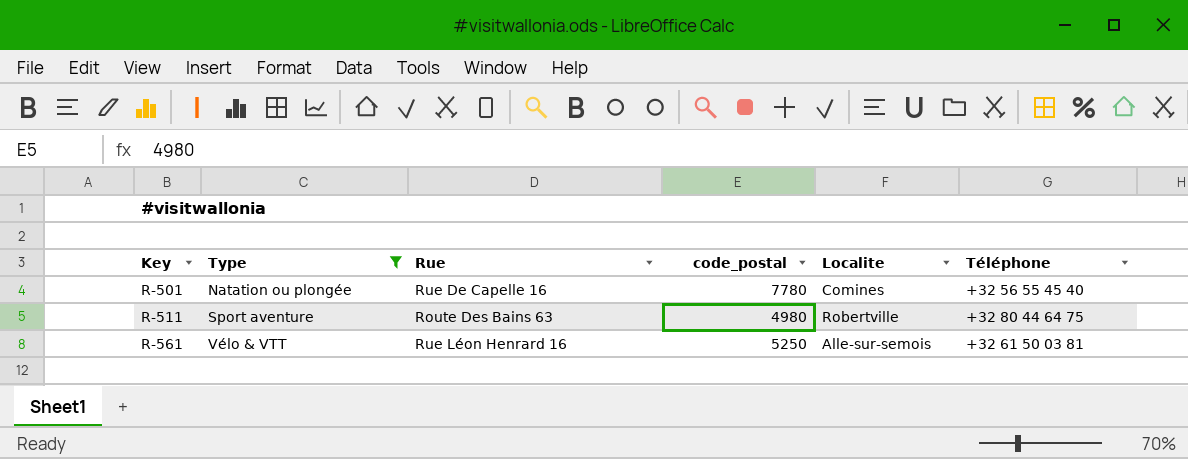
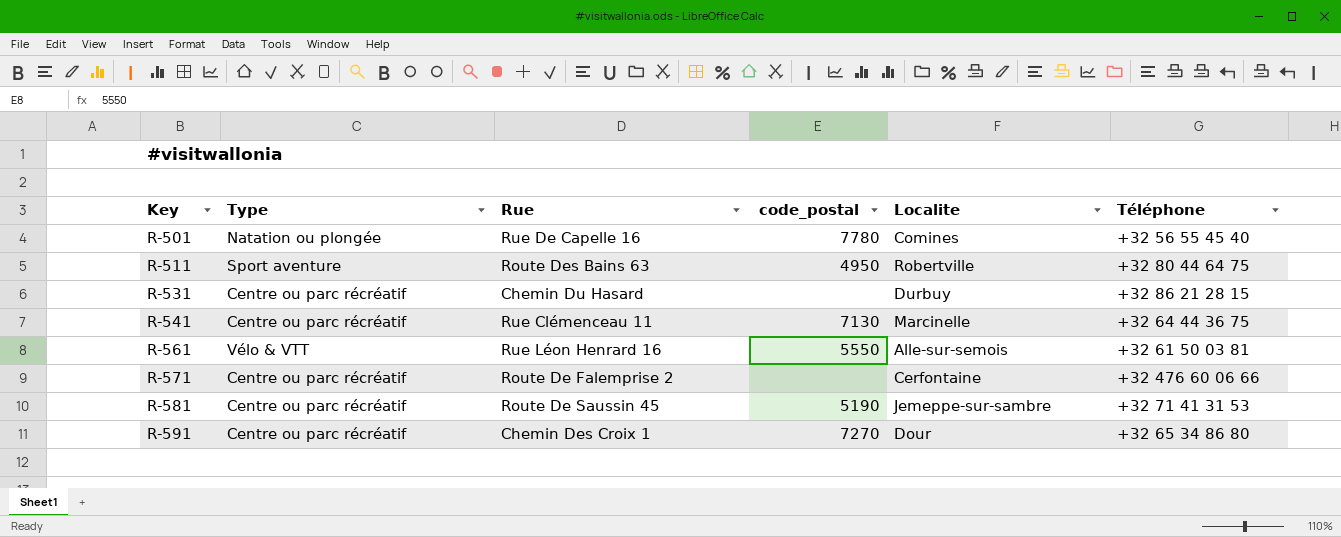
filter: Type != Centre ou parc récréatif -> none
R-511 | code_postal: 4980 -> 4950
R-561 | code_postal: 5250 -> 5550

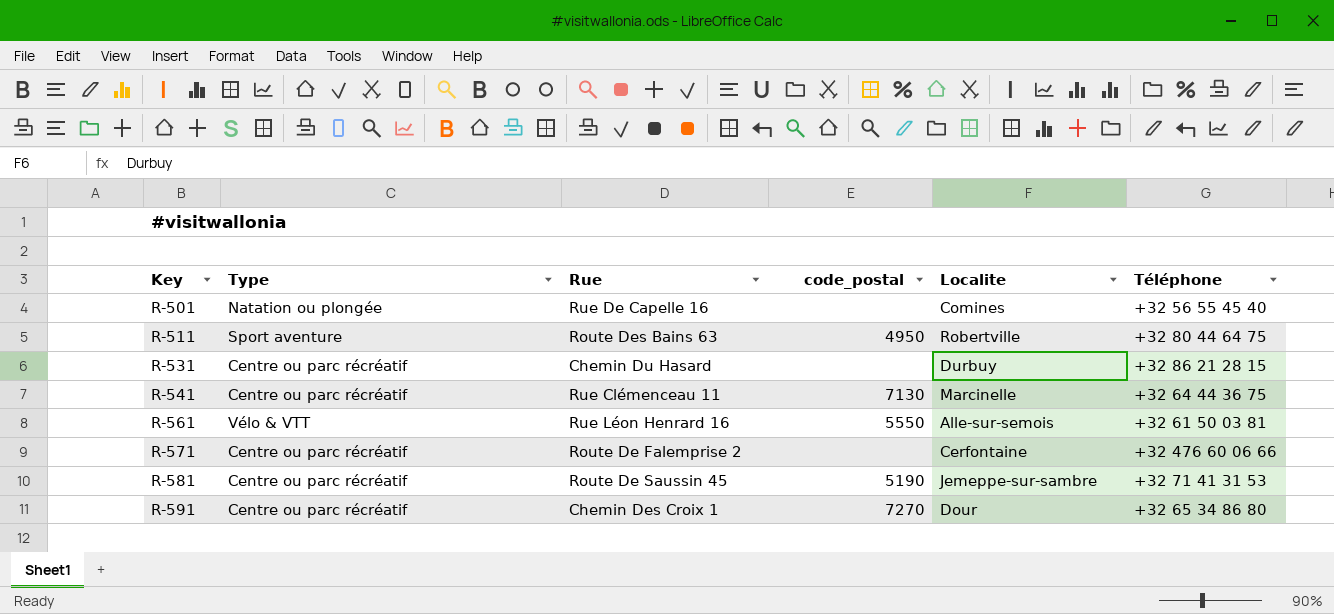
R-501 | code_postal: 7780 -> none

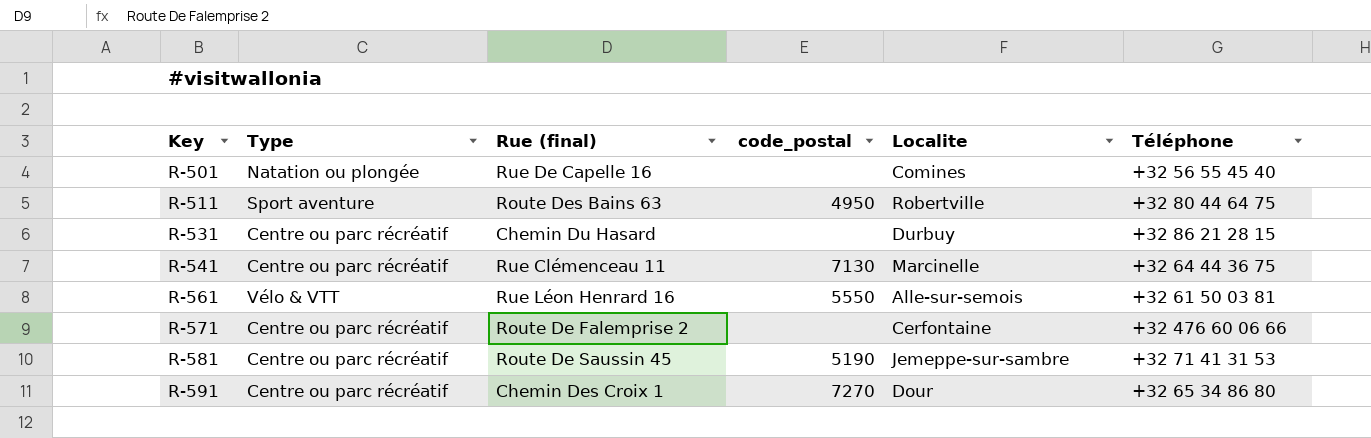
column name: Rue -> Rue (final)

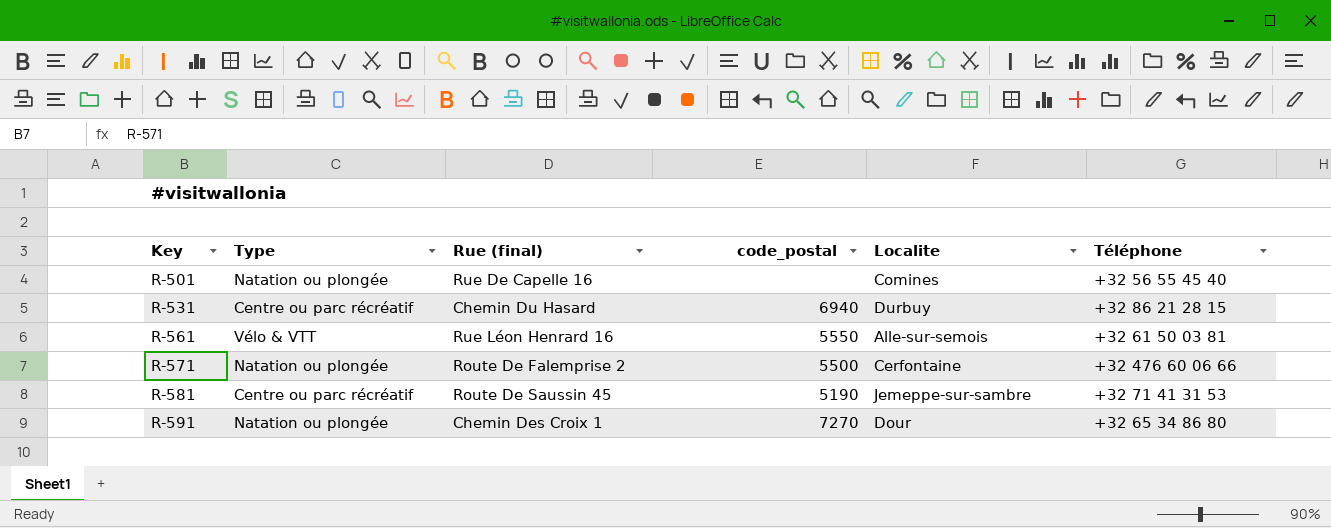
row R-511: Sport aventure | Route Des Bains 63 | 4950 | Robertville | +32 80 44 64 75 -> none
row R-541: Centre ou parc récréatif | Rue Clémenceau 11 | 7130 | Marcinelle | +32 64 44 36 75 -> none
R-531 | code_postal: none -> 6940
R-571 | Type: Centre ou parc récréatif -> Natation ou plongée
R-571 | code_postal: none -> 5500
R-591 | Type: Centre ou parc récréatif -> Natation ou plongée

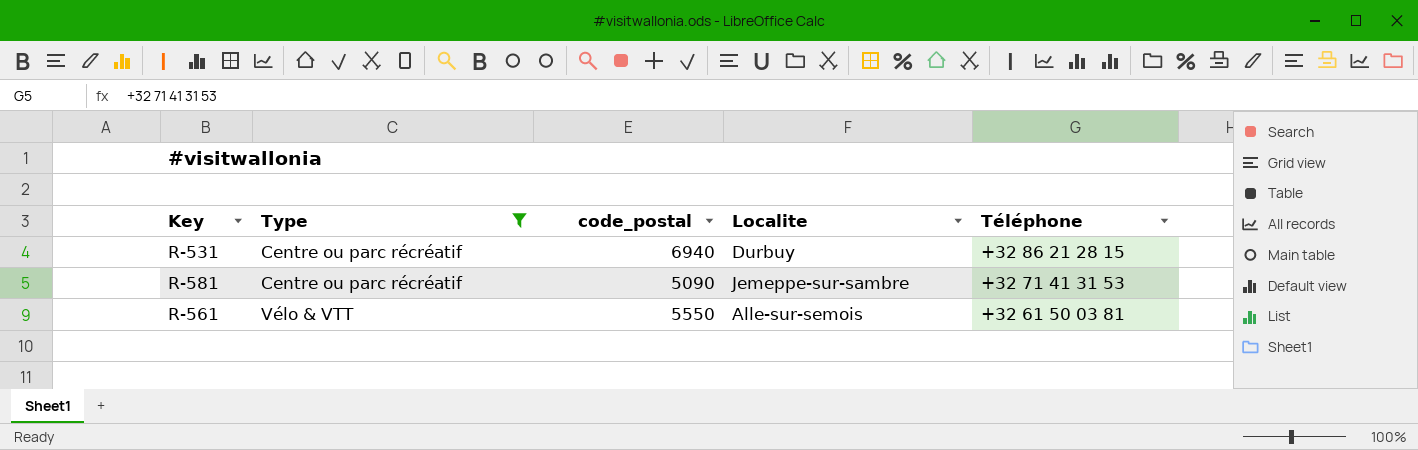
filter: none -> Type != Natation ou plongée
row order: Key ascending -> Type ascending
column Rue (final) | position: 3 -> none
R-581 | code_postal: 5190 -> 5090

